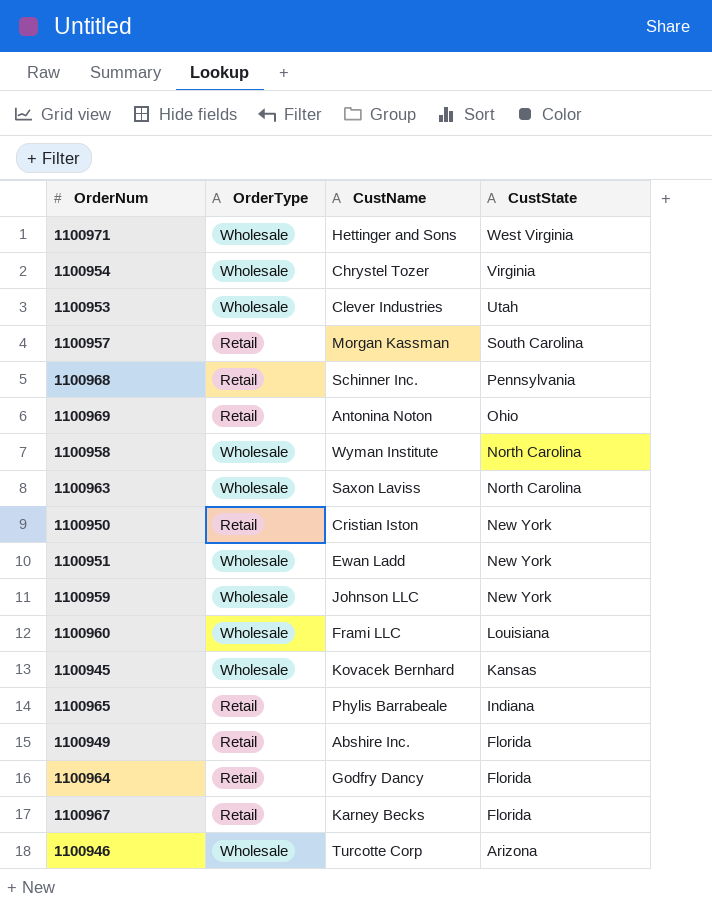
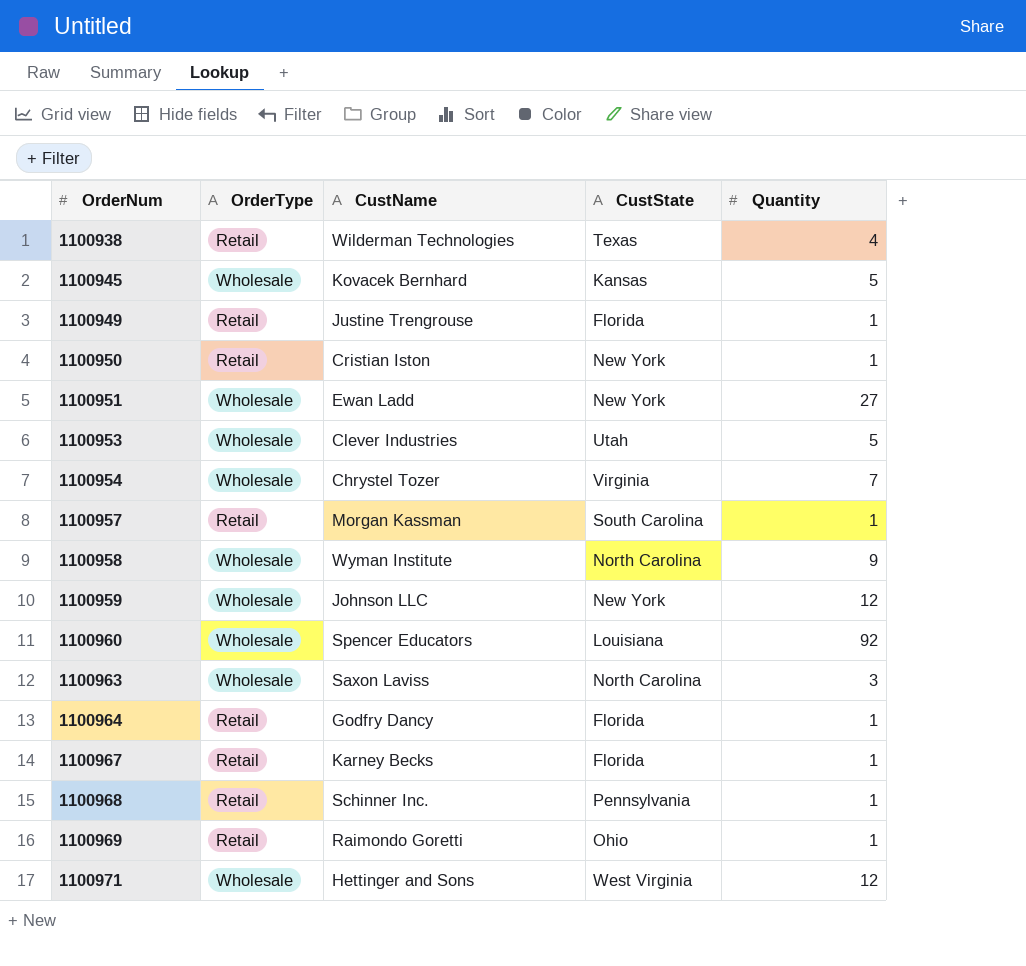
row order: CustState descending -> OrderNum ascending
column Quantity | position: none -> 5
row 1100965: Retail | Phylis Barrabeale | Indiana -> none
row 1100946: Wholesale | Turcotte Corp | Arizona -> none
row 1100938: none -> Retail | Wilderman Technologies | Texas | 4
1100949 | CustName: Abshire Inc. -> Justine Trengrouse
1100960 | CustName: Frami LLC -> Spencer Educators
1100969 | CustName: Antonina Noton -> Raimondo Goretti

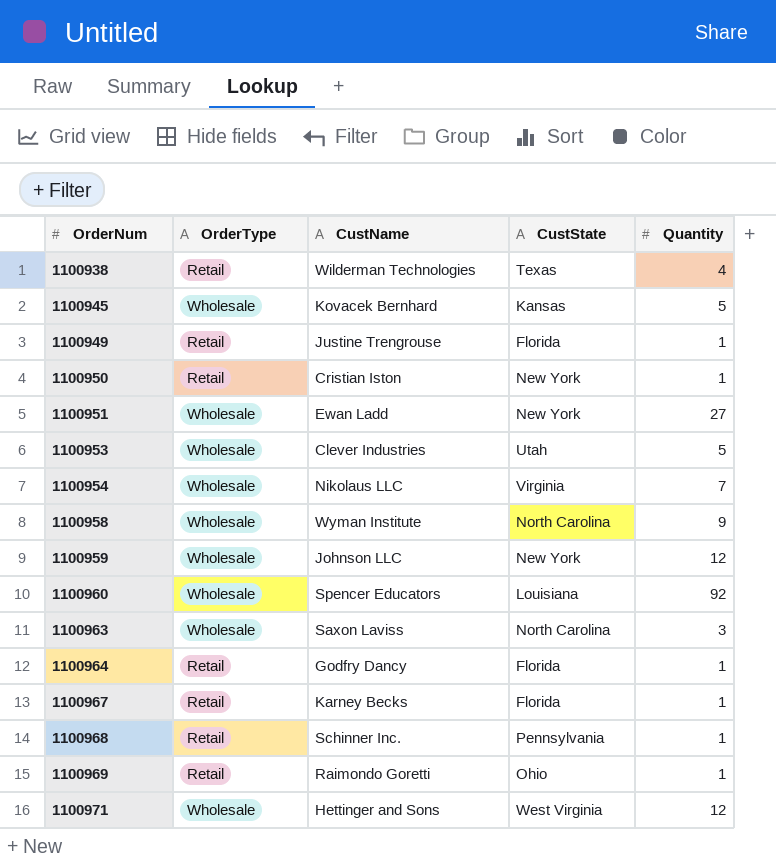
row 1100957: Retail | Morgan Kassman | South Carolina | 1 -> none
1100954 | CustName: Chrystel Tozer -> Nikolaus LLC

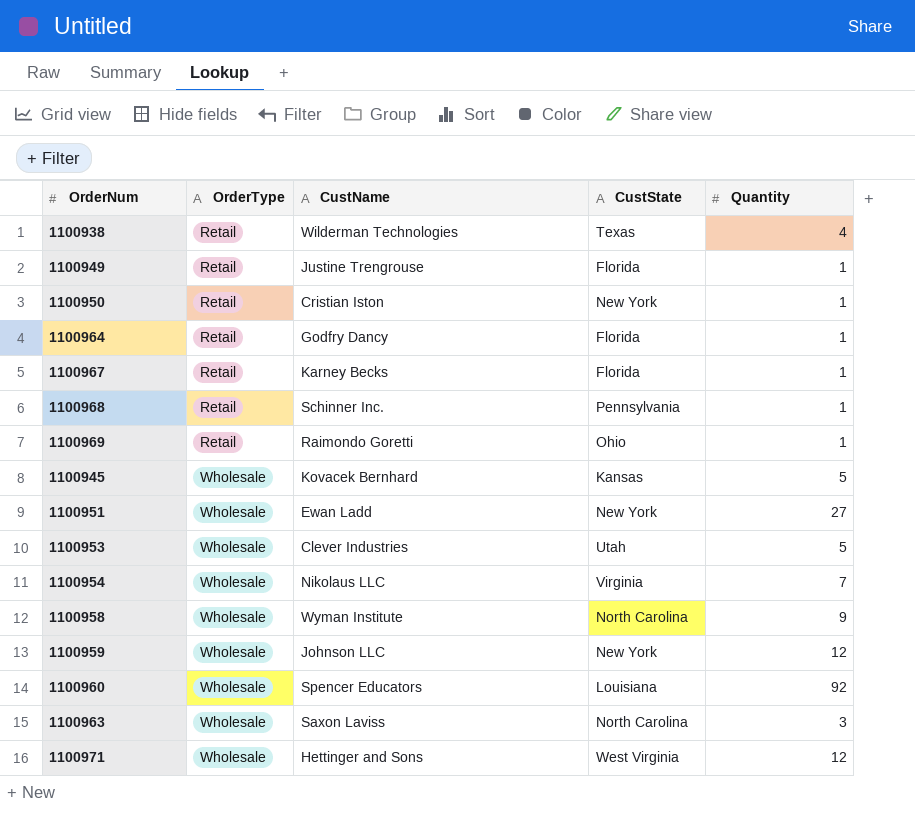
row order: OrderNum ascending -> OrderType ascending

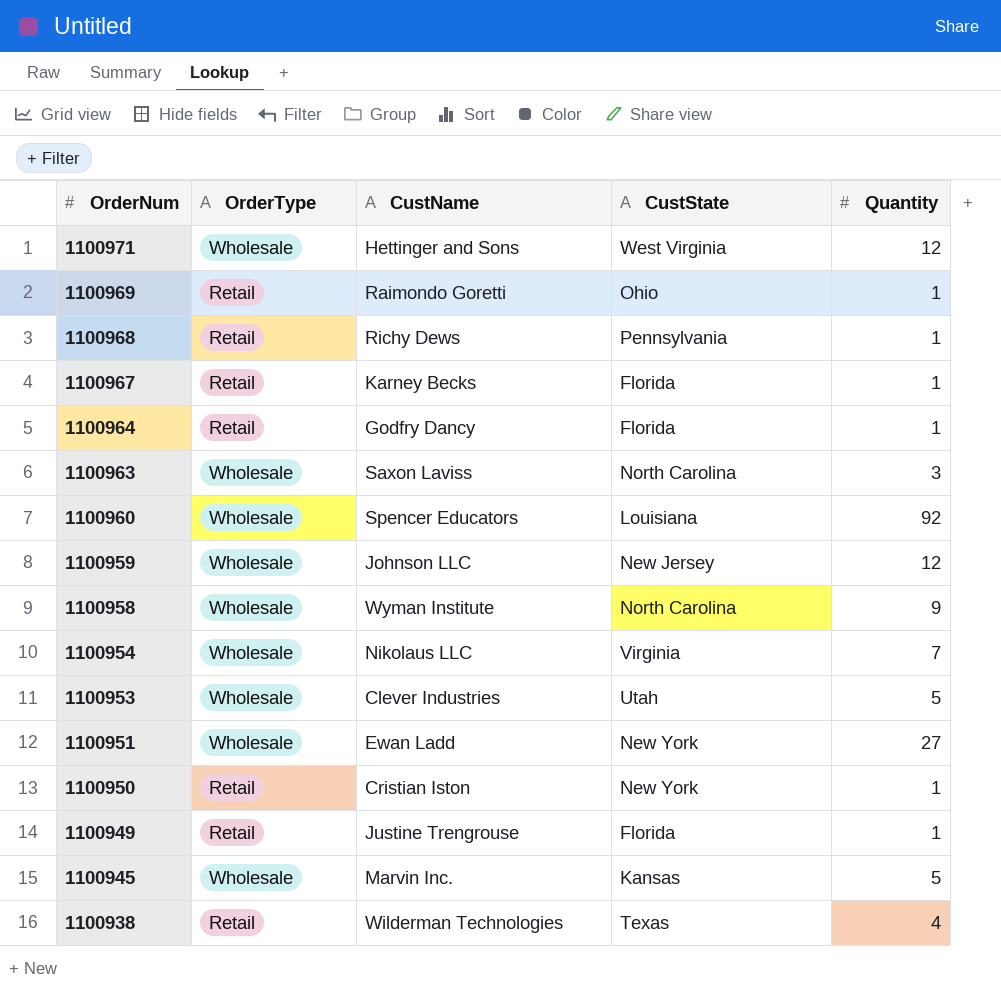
row order: OrderType ascending -> OrderNum descending
1100968 | CustName: Schinner Inc. -> Richy Dews
1100959 | CustState: New York -> New Jersey
1100945 | CustName: Kovacek Bernhard -> Marvin Inc.

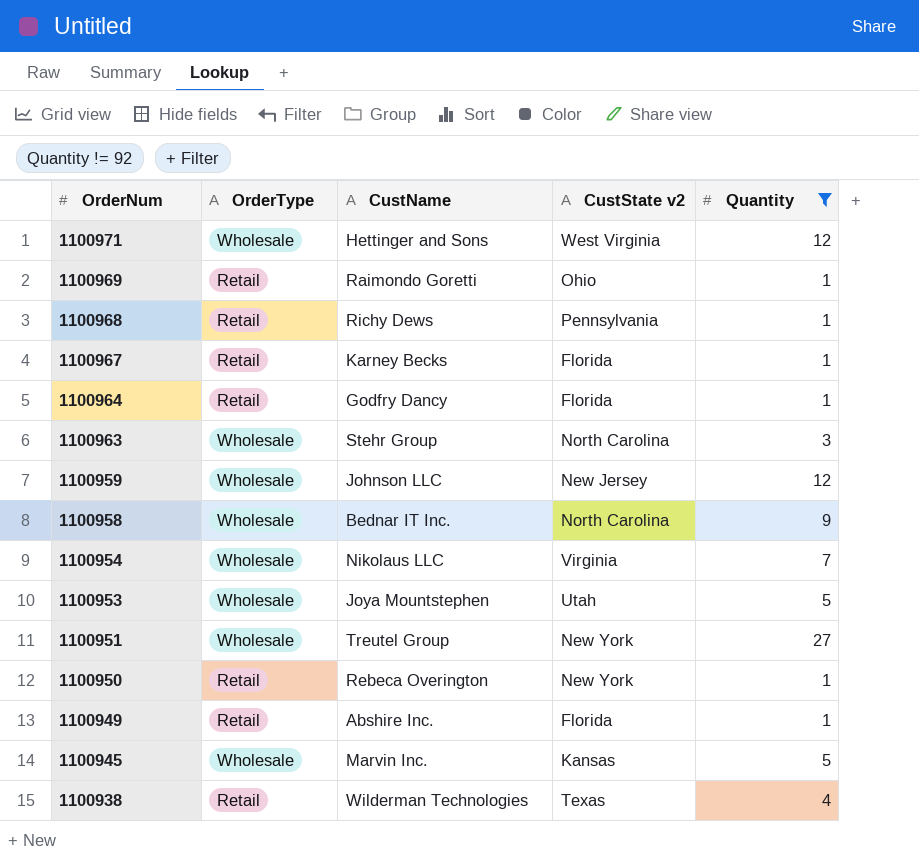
filter: none -> Quantity != 92
column name: CustState -> CustState v2
1100963 | CustName: Saxon Laviss -> Stehr Group
1100958 | CustName: Wyman Institute -> Bednar IT Inc.
1100953 | CustName: Clever Industries -> Joya Mountstephen
1100951 | CustName: Ewan Ladd -> Treutel Group
1100950 | CustName: Cristian Iston -> Rebeca Overington
1100949 | CustName: Justine Trengrouse -> Abshire Inc.

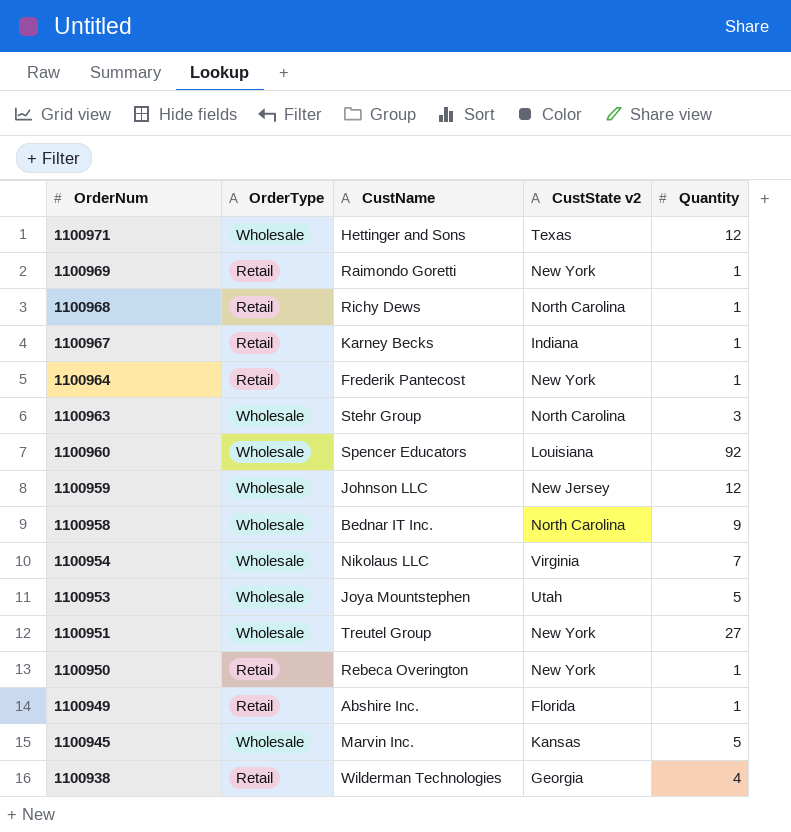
filter: Quantity != 92 -> none
1100971 | CustState v2: West Virginia -> Texas
1100969 | CustState v2: Ohio -> New York
1100968 | CustState v2: Pennsylvania -> North Carolina
1100967 | CustState v2: Florida -> Indiana
1100964 | CustName: Godfry Dancy -> Frederik Pantecost
1100964 | CustState v2: Florida -> New York
1100938 | CustState v2: Texas -> Georgia

